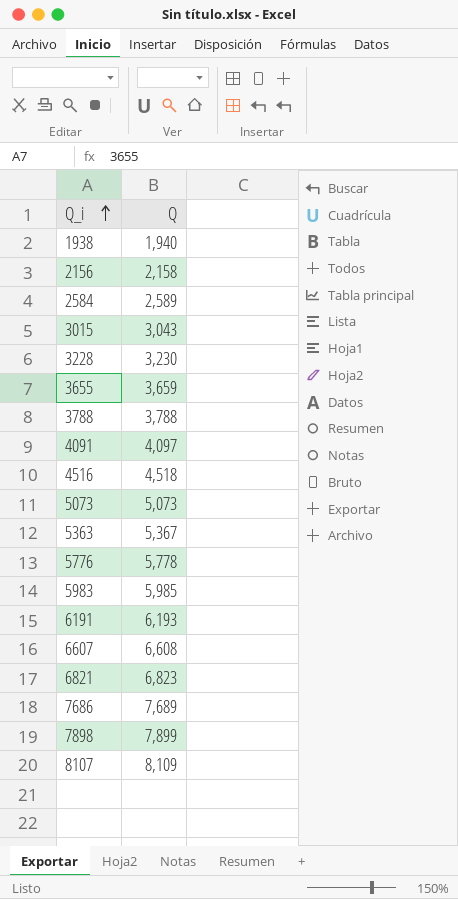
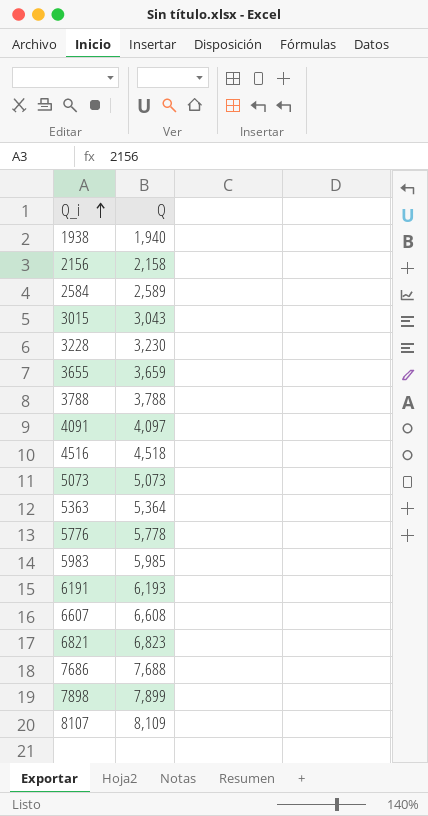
5363 | Q: 5,367 -> 5,364
7686 | Q: 7,689 -> 7,688

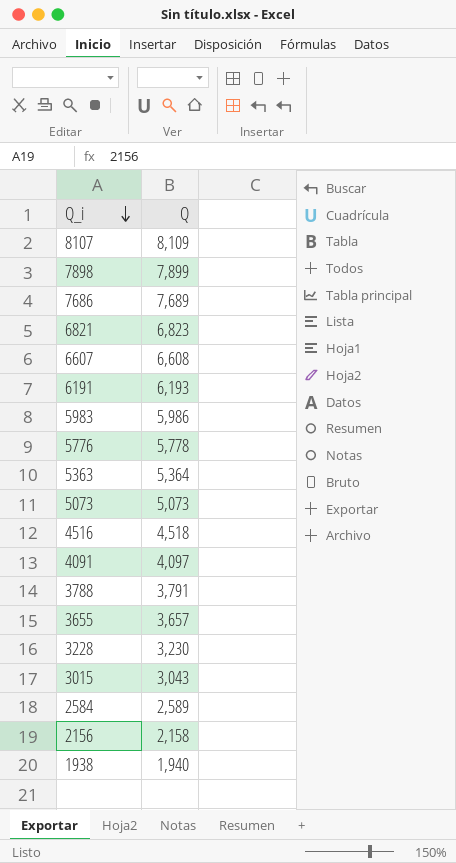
row order: Q_i ascending -> Q_i descending
7686 | Q: 7,688 -> 7,689
5983 | Q: 5,985 -> 5,986
3788 | Q: 3,788 -> 3,791
3655 | Q: 3,659 -> 3,657

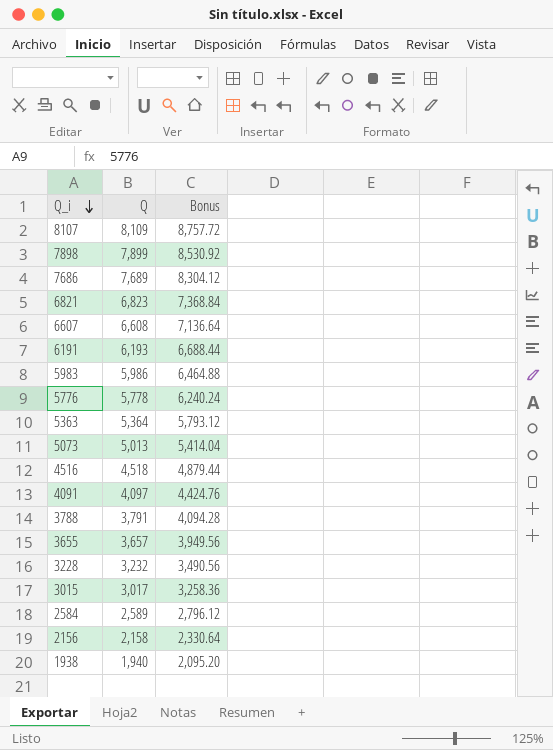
column Bonus | formula: none -> [Q] * 1.08
5073 | Q: 5,073 -> 5,013
3228 | Q: 3,230 -> 3,232
3015 | Q: 3,043 -> 3,017

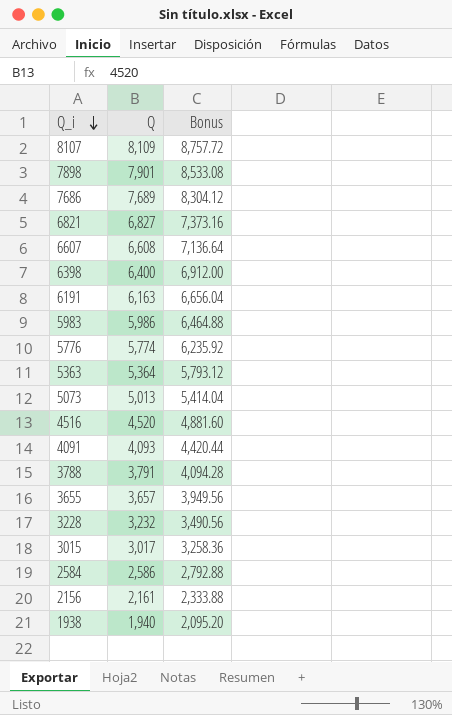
7898 | Q: 7,899 -> 7,901
7898 | Bonus: 8,530.92 -> 8,533.08
6821 | Q: 6,823 -> 6,827
6821 | Bonus: 7,368.84 -> 7,373.16
row 6398: none -> 6,400 | 6,912.00
6191 | Q: 6,193 -> 6,163
6191 | Bonus: 6,688.44 -> 6,656.04
5776 | Q: 5,778 -> 5,774
5776 | Bonus: 6,240.24 -> 6,235.92
4516 | Q: 4,518 -> 4,520
4516 | Bonus: 4,879.44 -> 4,881.60
4091 | Q: 4,097 -> 4,093
4091 | Bonus: 4,424.76 -> 4,420.44
2584 | Q: 2,589 -> 2,586
2584 | Bonus: 2,796.12 -> 2,792.88
2156 | Q: 2,158 -> 2,161
2156 | Bonus: 2,330.64 -> 2,333.88

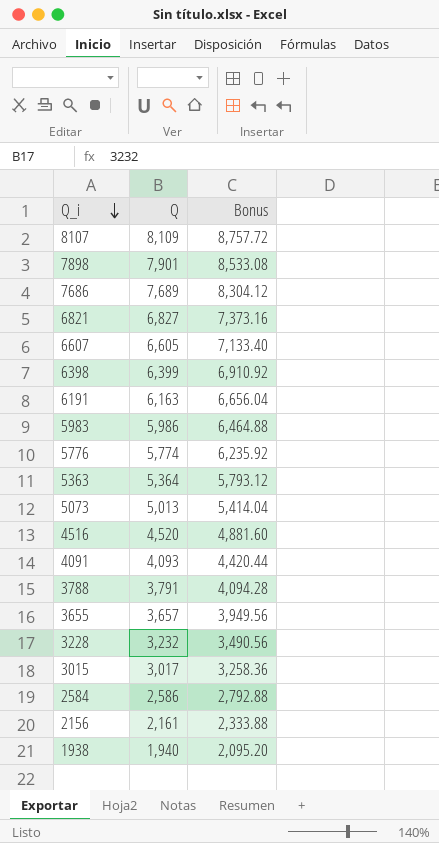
6607 | Q: 6,608 -> 6,605
6607 | Bonus: 7,136.64 -> 7,133.40
6398 | Q: 6,400 -> 6,399
6398 | Bonus: 6,912.00 -> 6,910.92

